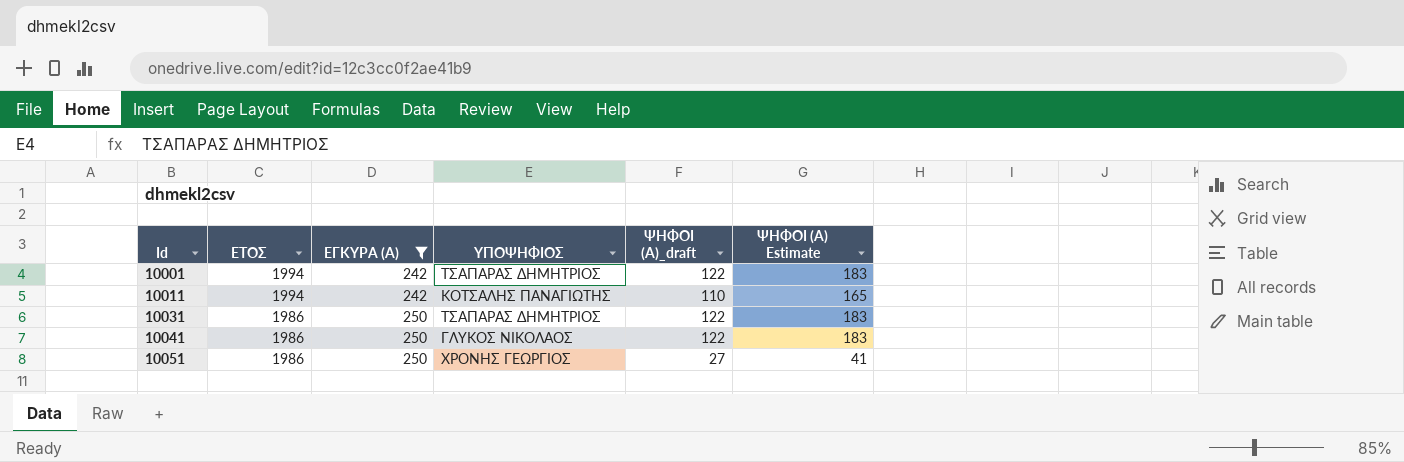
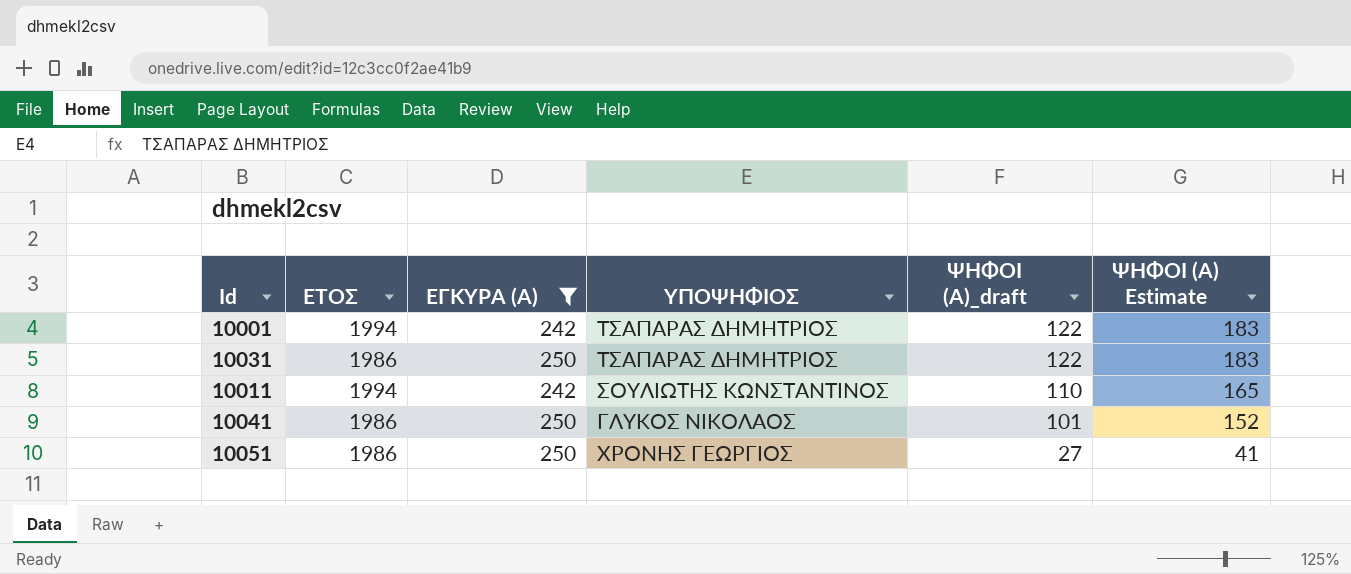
row order: Id ascending -> ΨΗΦΟΙ (Α)_draft descending
10011 | ΥΠΟΨΗΦΙΟΣ: ΚΟΤΣΑΛΗΣ ΠΑΝΑΓΙΩΤΗΣ -> ΣΟΥΛΙΩΤΗΣ ΚΩΝΣΤΑΝΤΙΝΟΣ
10041 | ΨΗΦΟΙ (Α)_draft: 122 -> 101
10041 | ΨΗΦΟΙ (Α) Estimate: 183 -> 152

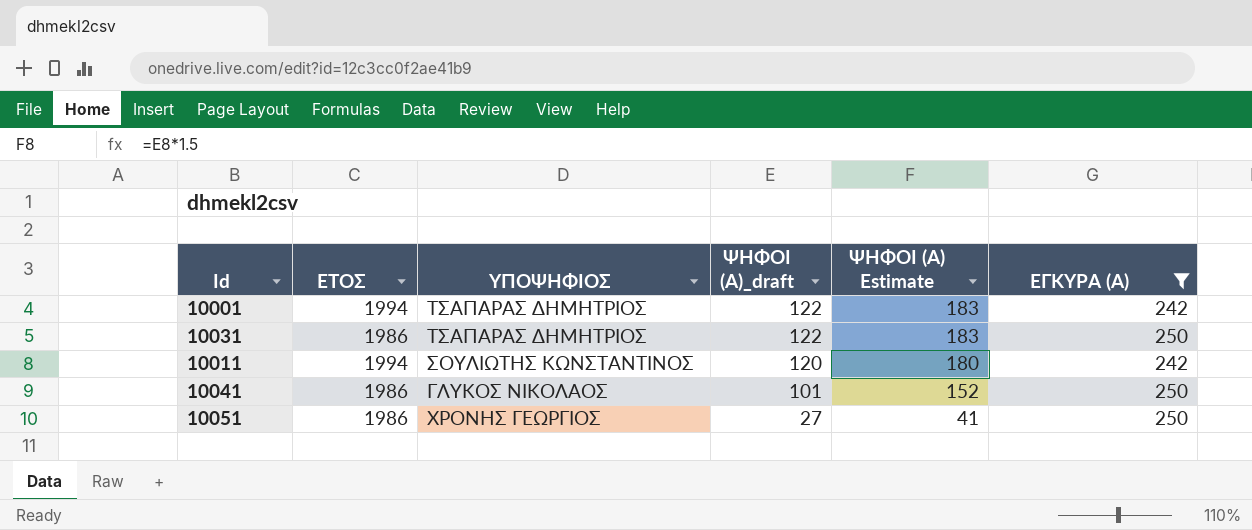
column ΕΓΚΥΡΑ (Α) | position: 3 -> 6
10011 | ΨΗΦΟΙ (Α)_draft: 110 -> 120
10011 | ΨΗΦΟΙ (Α) Estimate: 165 -> 180

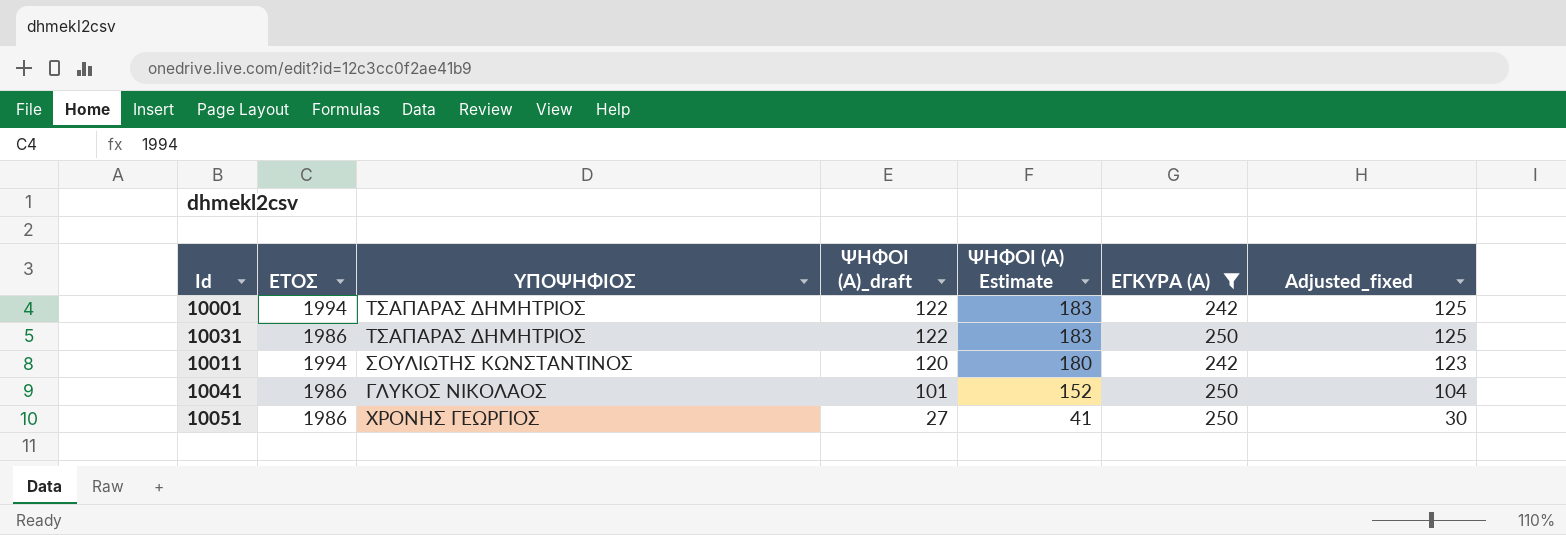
column Adjusted_fixed | formula: none -> [ΨΗΦΟΙ (Α)_draft] + 3

